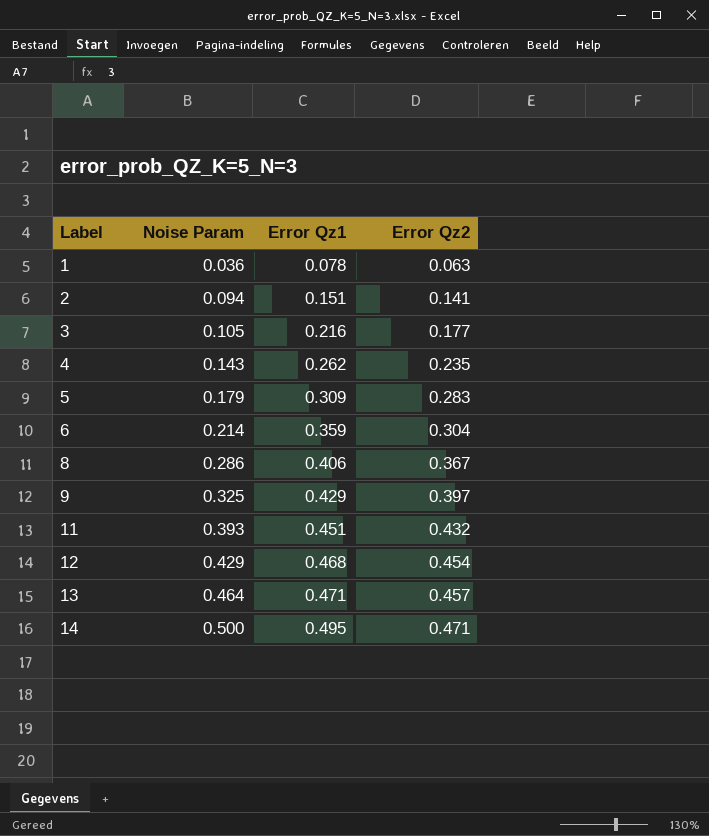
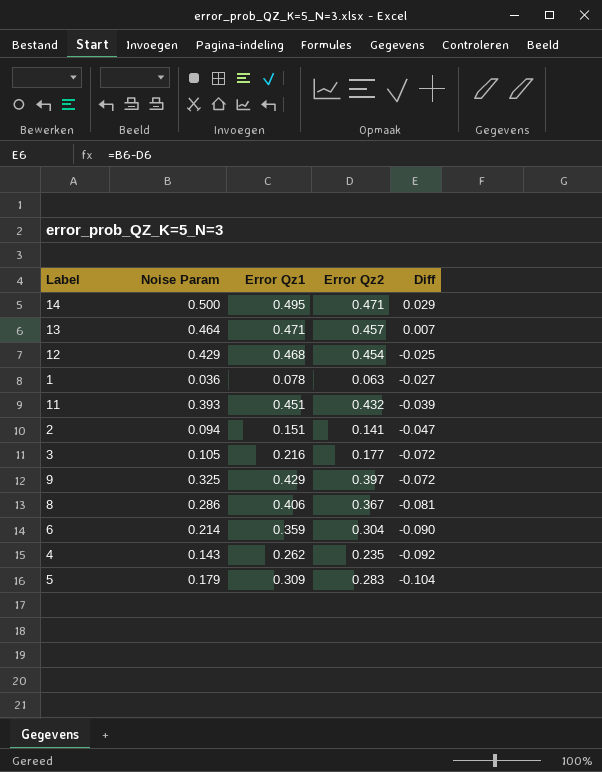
row order: Label ascending -> Diff descending
column Diff | formula: none -> [Noise Param] - [Error Qz2]

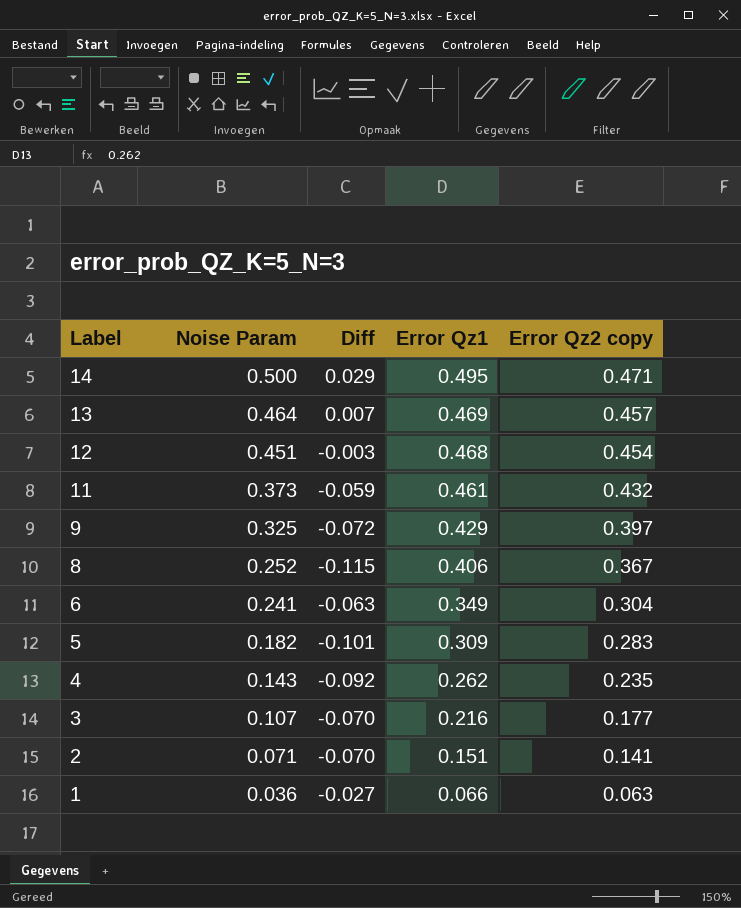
row order: Diff descending -> Label descending
column Diff | position: 5 -> 3
column name: Error Qz2 -> Error Qz2 copy
13 | Error Qz1: 0.471 -> 0.469
12 | Noise Param: 0.429 -> 0.451
12 | Diff: -0.025 -> -0.003
11 | Noise Param: 0.393 -> 0.373
11 | Diff: -0.039 -> -0.059
11 | Error Qz1: 0.451 -> 0.461
8 | Noise Param: 0.286 -> 0.252
8 | Diff: -0.081 -> -0.115
6 | Noise Param: 0.214 -> 0.241
6 | Diff: -0.090 -> -0.063
6 | Error Qz1: 0.359 -> 0.349
5 | Noise Param: 0.179 -> 0.182
5 | Diff: -0.104 -> -0.101
3 | Noise Param: 0.105 -> 0.107
3 | Diff: -0.072 -> -0.070
2 | Noise Param: 0.094 -> 0.071
2 | Diff: -0.047 -> -0.070
1 | Error Qz1: 0.078 -> 0.066

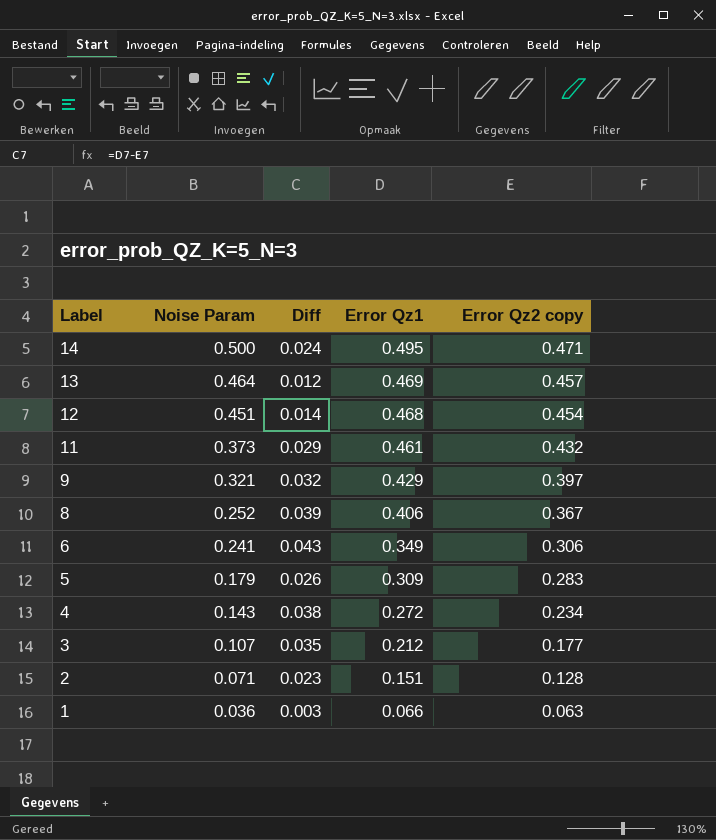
column Diff | formula: [Noise Param] - [Error Qz2 copy] -> [Error Qz1] - [Error Qz2 copy]
9 | Noise Param: 0.325 -> 0.321
6 | Error Qz2 copy: 0.304 -> 0.306
5 | Noise Param: 0.182 -> 0.179
4 | Error Qz1: 0.262 -> 0.272
4 | Error Qz2 copy: 0.235 -> 0.234
3 | Error Qz1: 0.216 -> 0.212
2 | Error Qz2 copy: 0.141 -> 0.128

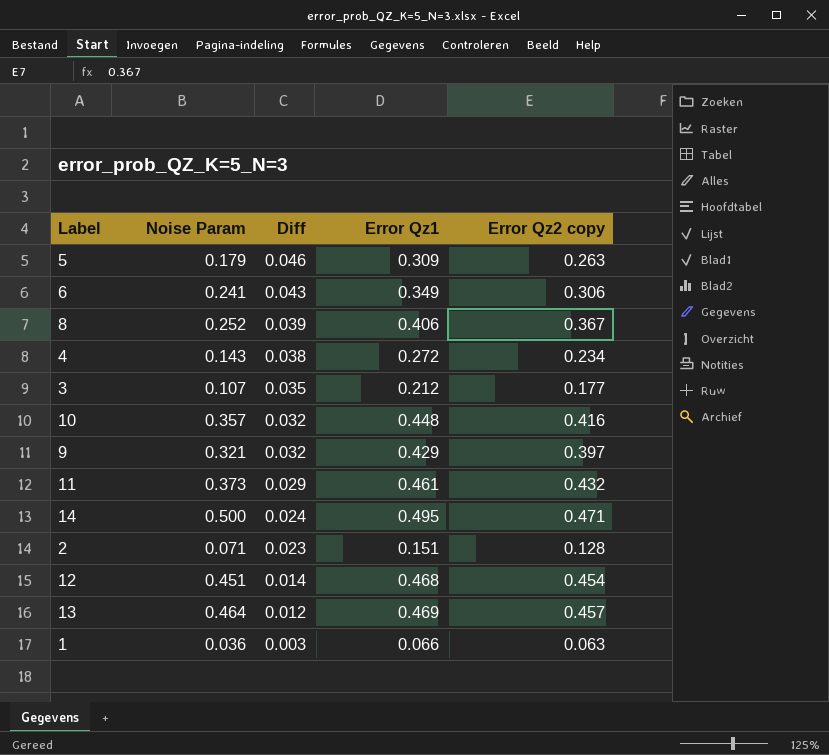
row order: Label descending -> Diff descending
5 | Diff: 0.026 -> 0.046
5 | Error Qz2 copy: 0.283 -> 0.263
row 10: none -> 0.357 | 0.032 | 0.448 | 0.416

